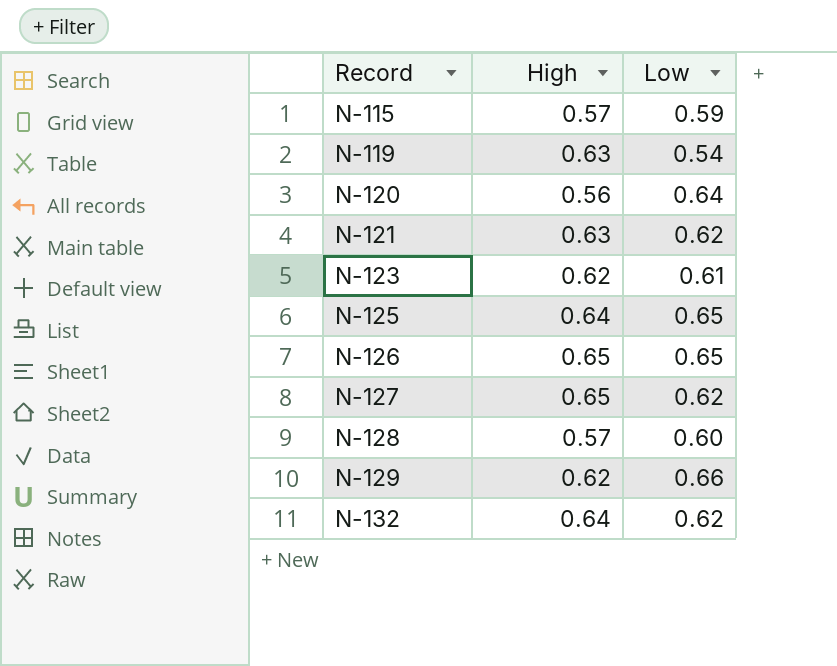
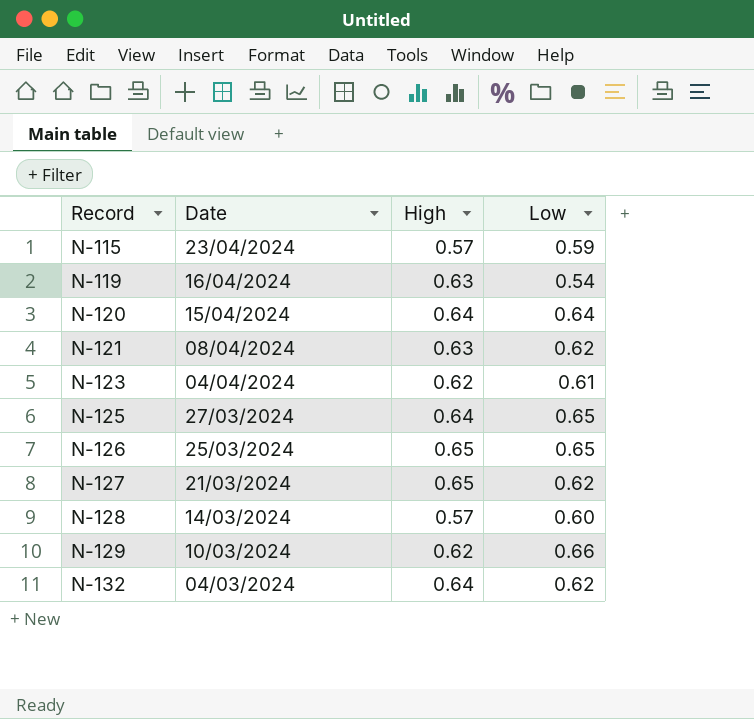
column Date | position: none -> 2
N-120 | High: 0.56 -> 0.64

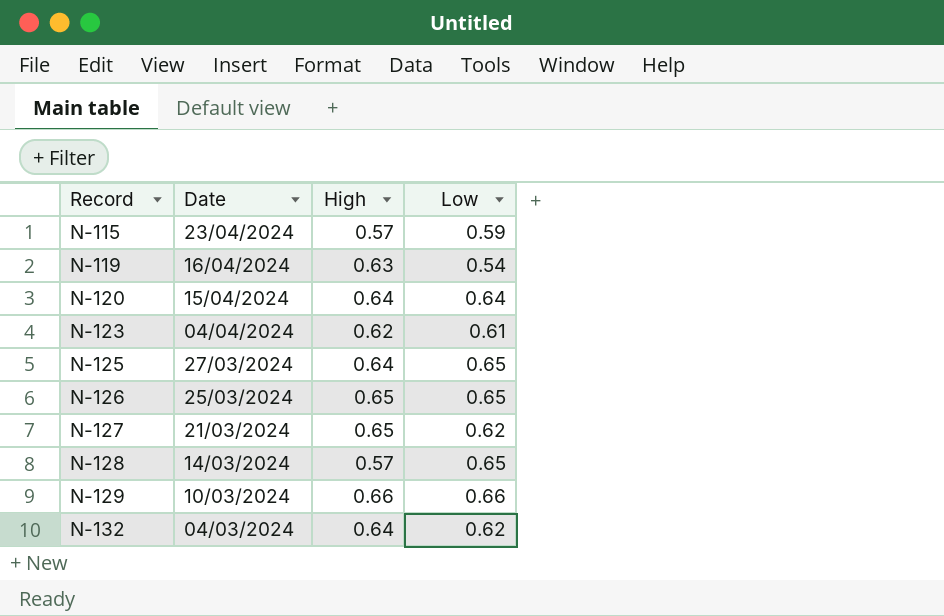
row N-121: 08/04/2024 | 0.63 | 0.62 -> none
N-128 | Low: 0.60 -> 0.65
N-129 | High: 0.62 -> 0.66

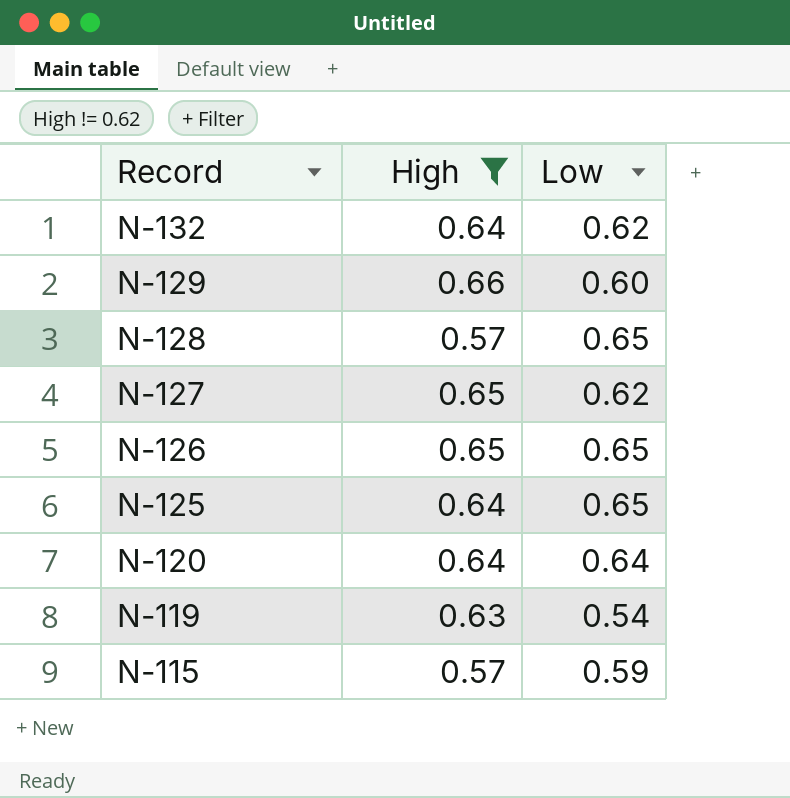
filter: none -> High != 0.62
row order: Record ascending -> Record descending
column Date | position: 2 -> none
N-129 | Low: 0.66 -> 0.60

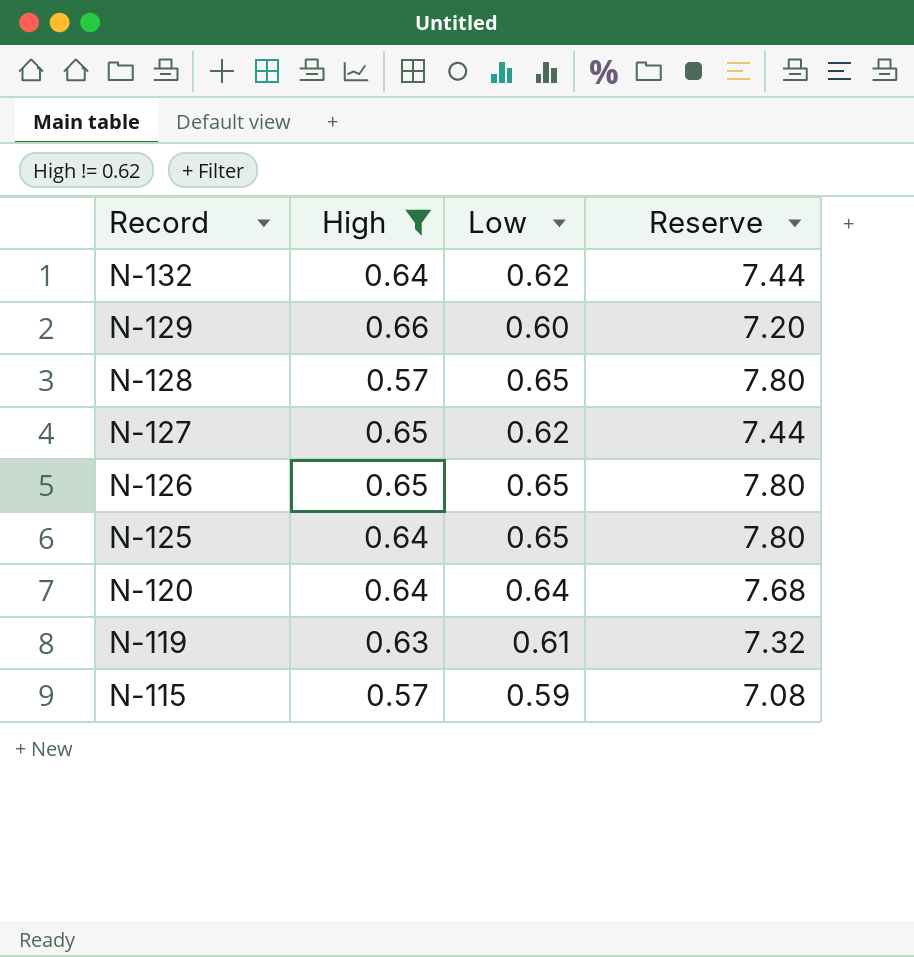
column Reserve | formula: none -> [Low] * 12
N-119 | Low: 0.54 -> 0.61

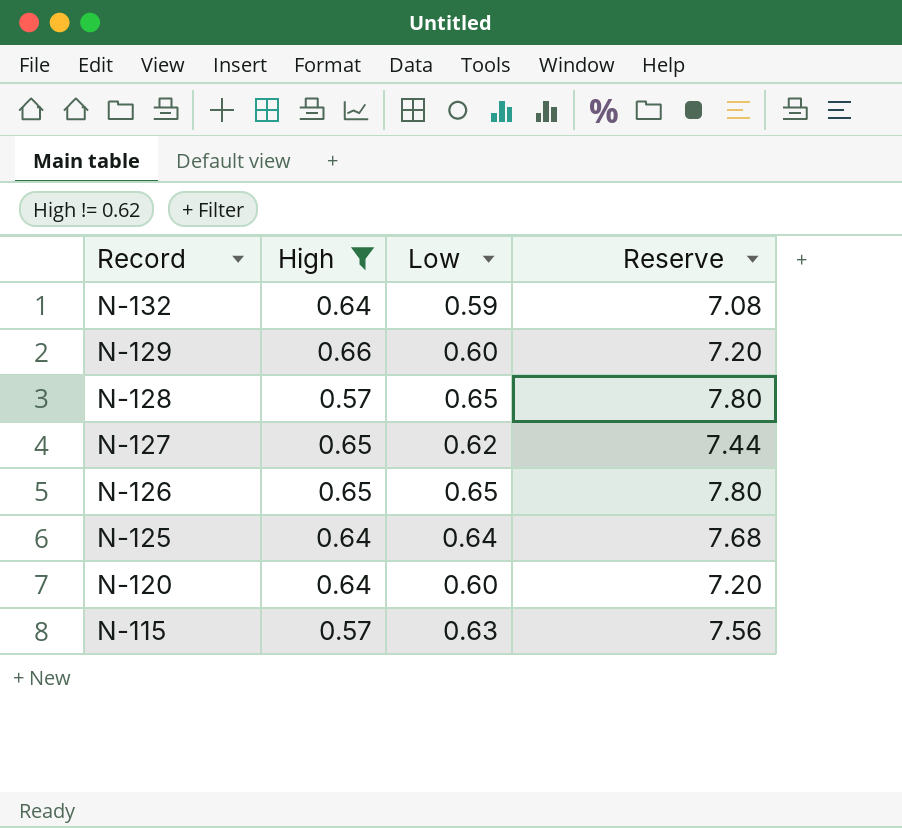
row N-119: 0.63 | 0.61 | 7.32 -> none
N-132 | Low: 0.62 -> 0.59
N-132 | Reserve: 7.44 -> 7.08
N-125 | Low: 0.65 -> 0.64
N-125 | Reserve: 7.80 -> 7.68
N-120 | Low: 0.64 -> 0.60
N-120 | Reserve: 7.68 -> 7.20
N-115 | Low: 0.59 -> 0.63
N-115 | Reserve: 7.08 -> 7.56

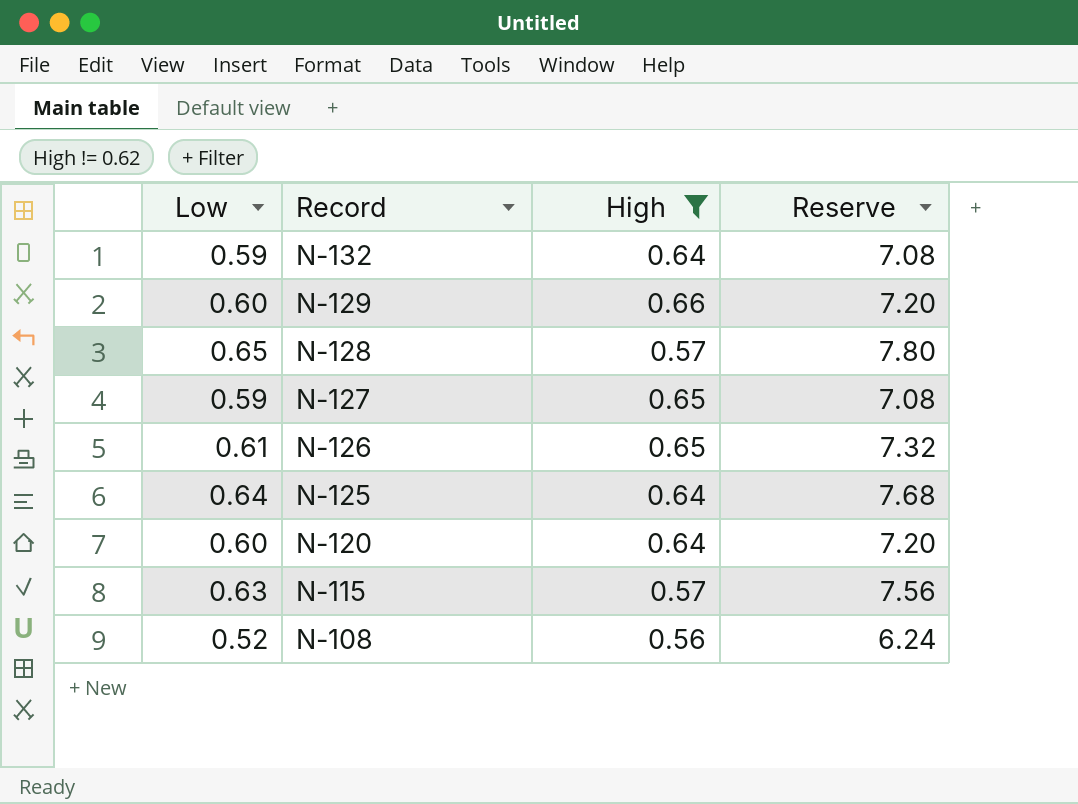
column Low | position: 3 -> 1
N-127 | Low: 0.62 -> 0.59
N-127 | Reserve: 7.44 -> 7.08
N-126 | Low: 0.65 -> 0.61
N-126 | Reserve: 7.80 -> 7.32
row N-108: none -> 0.52 | 0.56 | 6.24

